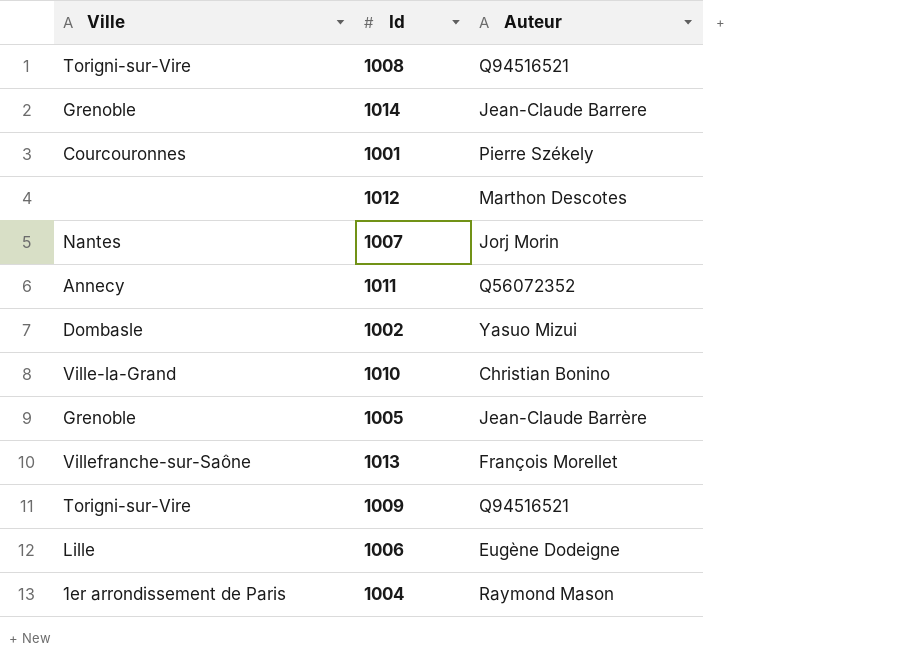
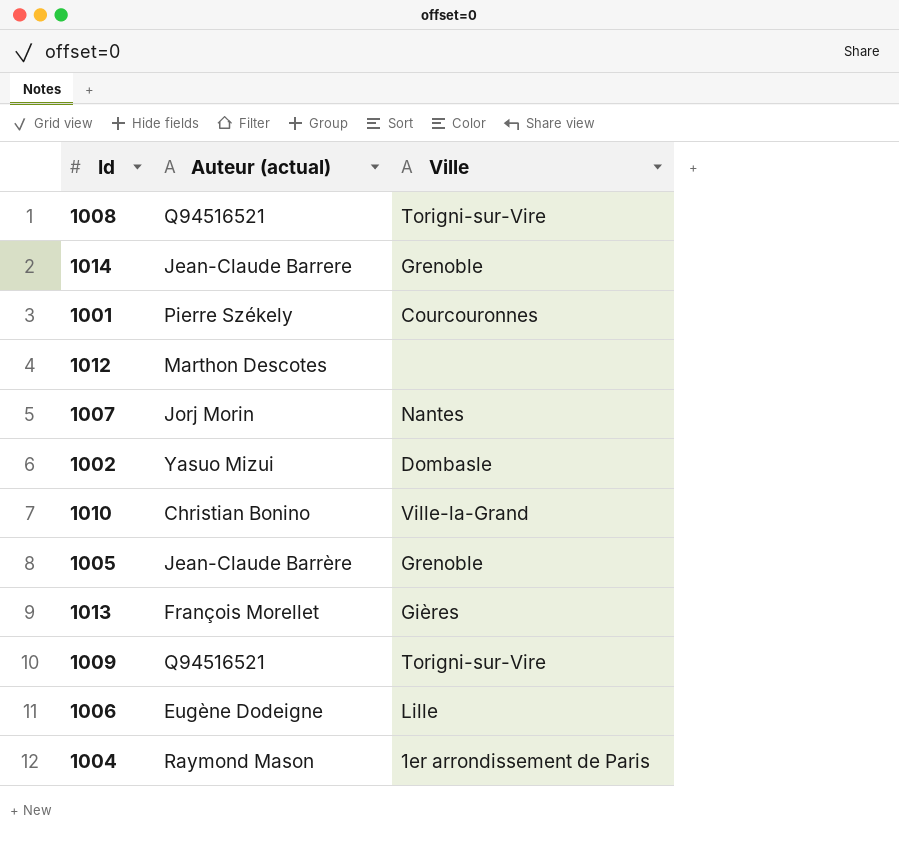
column name: Auteur -> Auteur (actual)
column Ville | position: 1 -> 3
row 1011: Annecy | Q56072352 -> none
1013 | Ville: Villefranche-sur-Saône -> Gières

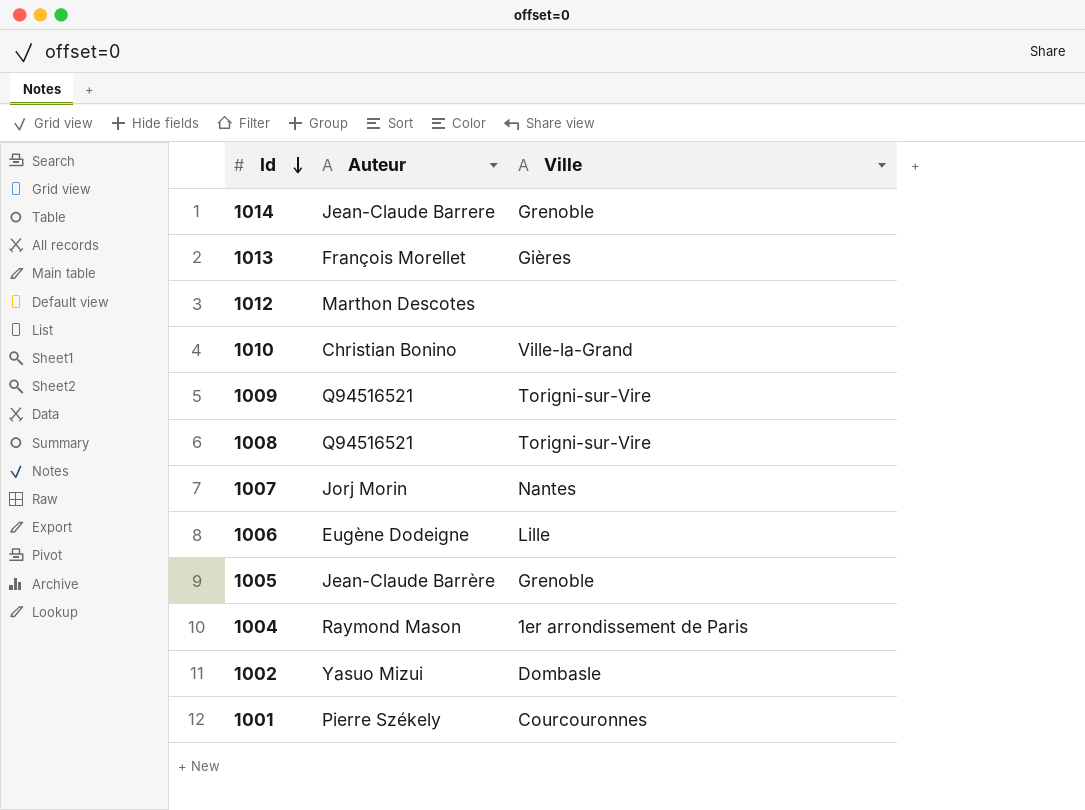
row order: none -> Id descending
column name: Auteur (actual) -> Auteur

